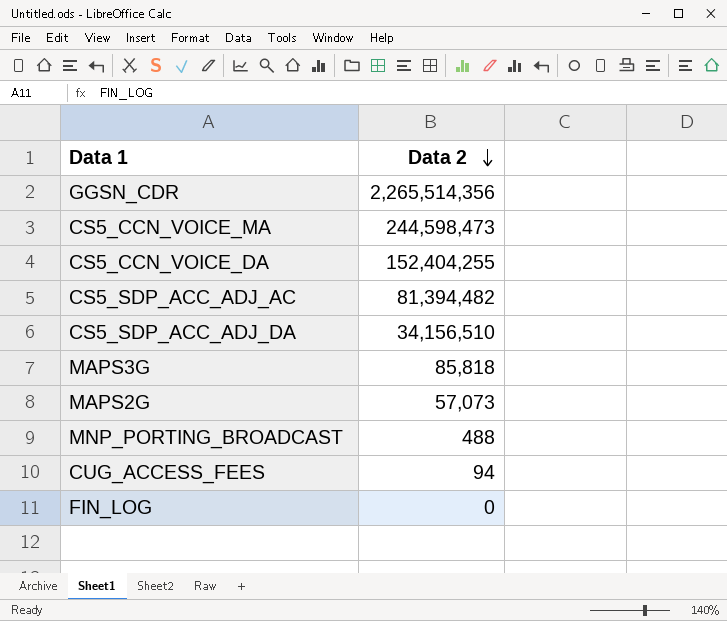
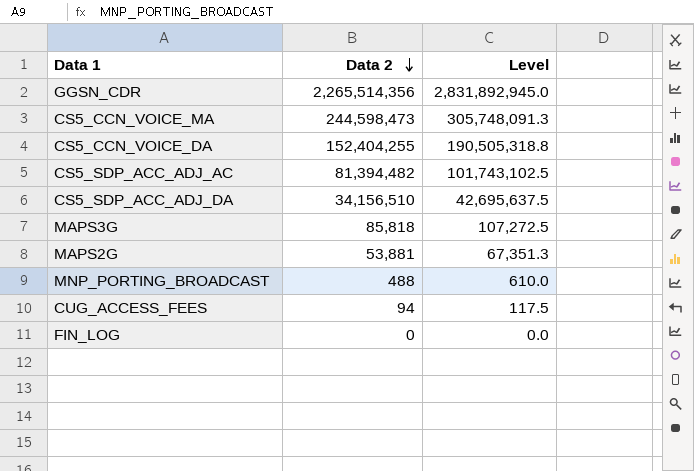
column Level | formula: none -> [Data 2] * 1.25
MAPS2G | Data 2: 57,073 -> 53,881

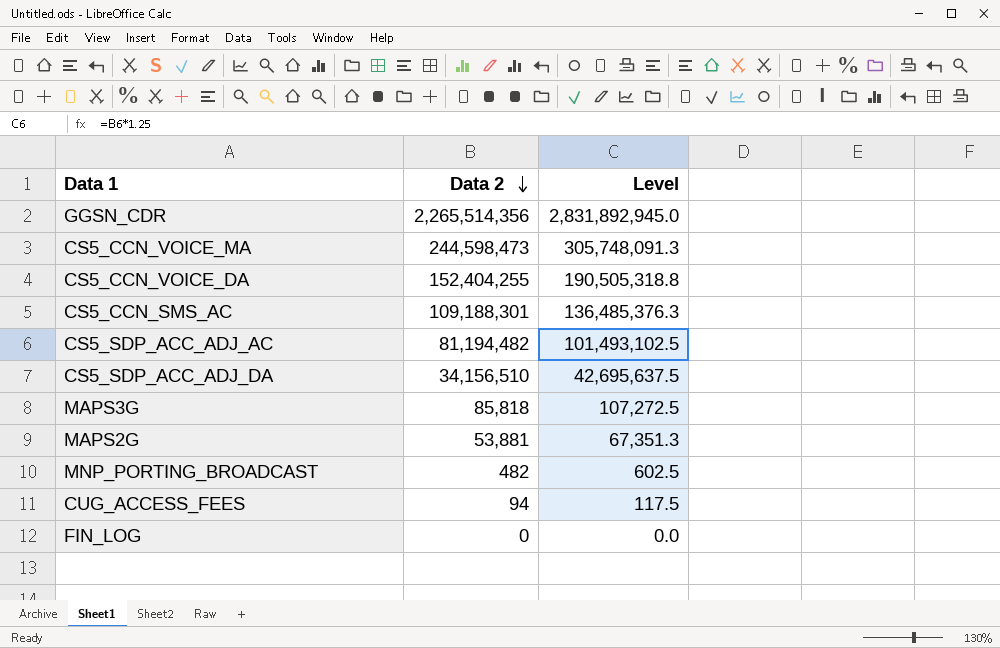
row CS5_CCN_SMS_AC: none -> 109,188,301 | 136,485,376.3
CS5_SDP_ACC_ADJ_AC | Data 2: 81,394,482 -> 81,194,482
CS5_SDP_ACC_ADJ_AC | Level: 101,743,102.5 -> 101,493,102.5
MNP_PORTING_BROADCAST | Data 2: 488 -> 482
MNP_PORTING_BROADCAST | Level: 610.0 -> 602.5

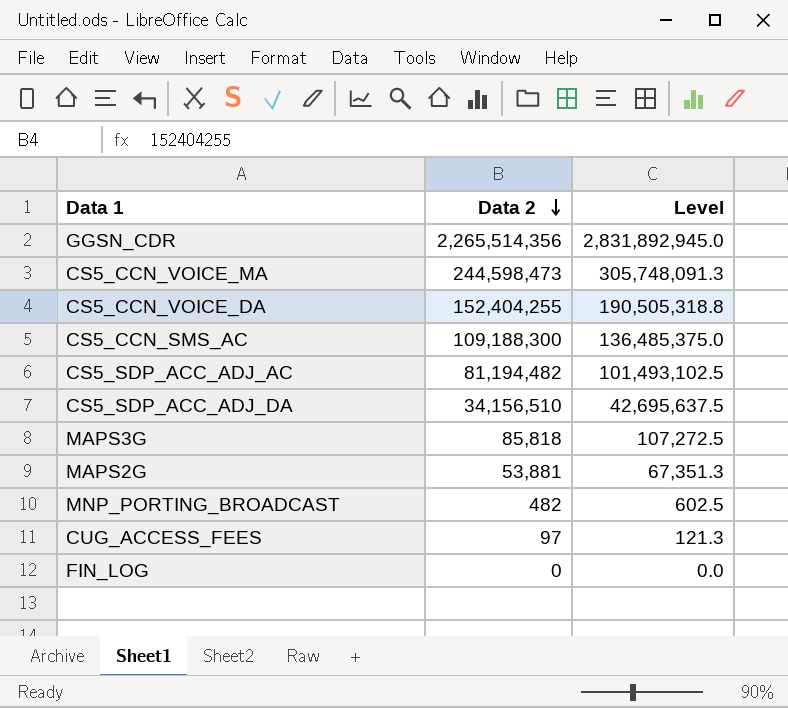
CS5_CCN_SMS_AC | Data 2: 109,188,301 -> 109,188,300
CS5_CCN_SMS_AC | Level: 136,485,376.3 -> 136,485,375.0
CUG_ACCESS_FEES | Data 2: 94 -> 97
CUG_ACCESS_FEES | Level: 117.5 -> 121.3

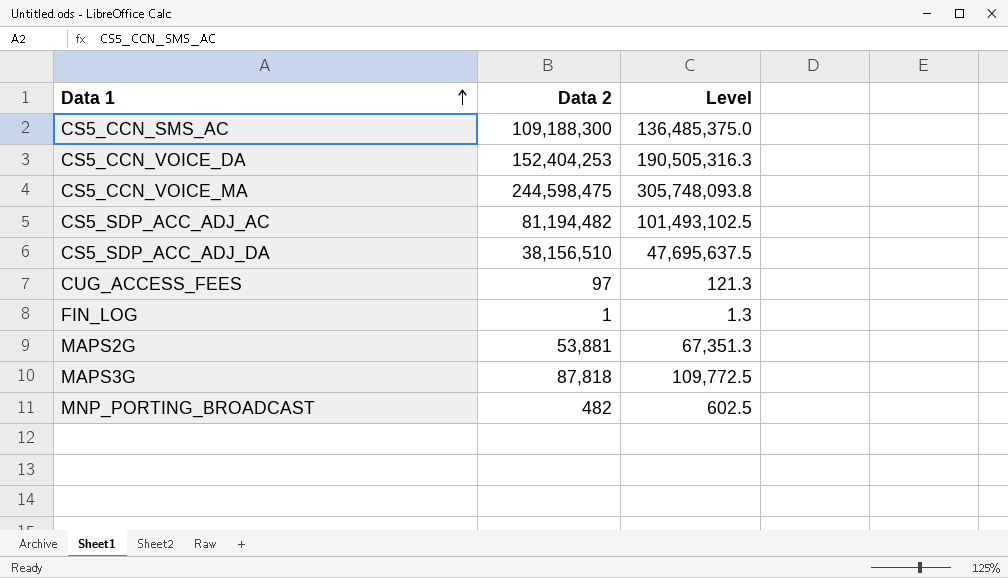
row order: Data 2 descending -> Data 1 ascending
row GGSN_CDR: 2,265,514,356 | 2,831,892,945.0 -> none
CS5_CCN_VOICE_DA | Data 2: 152,404,255 -> 152,404,253
CS5_CCN_VOICE_DA | Level: 190,505,318.8 -> 190,505,316.3
CS5_CCN_VOICE_MA | Data 2: 244,598,473 -> 244,598,475
CS5_CCN_VOICE_MA | Level: 305,748,091.3 -> 305,748,093.8
CS5_SDP_ACC_ADJ_DA | Data 2: 34,156,510 -> 38,156,510
CS5_SDP_ACC_ADJ_DA | Level: 42,695,637.5 -> 47,695,637.5
FIN_LOG | Data 2: 0 -> 1
FIN_LOG | Level: 0.0 -> 1.3
MAPS3G | Data 2: 85,818 -> 87,818
MAPS3G | Level: 107,272.5 -> 109,772.5

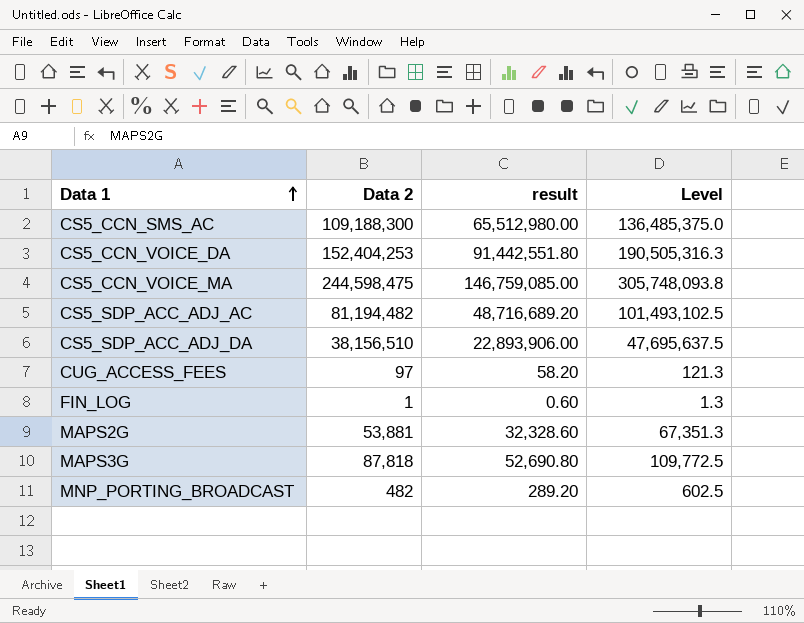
column result | formula: none -> [Data 2] * 0.6

